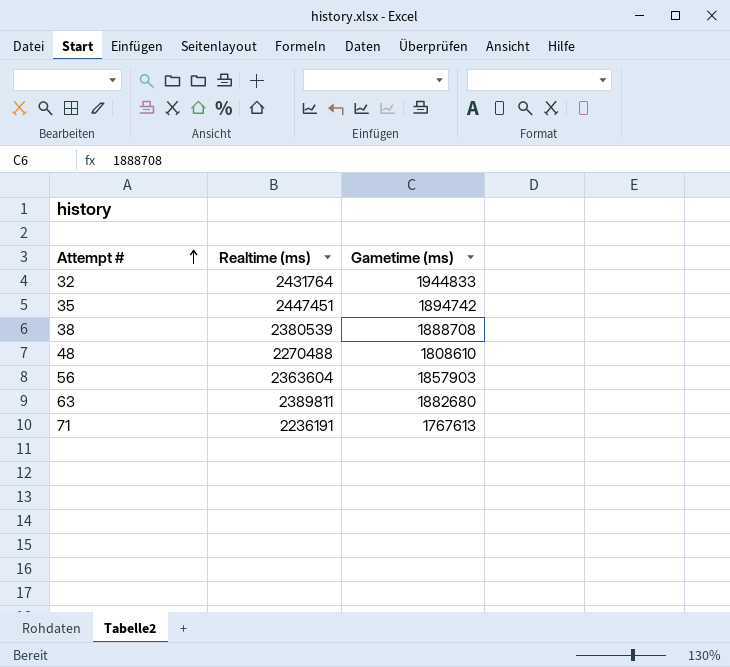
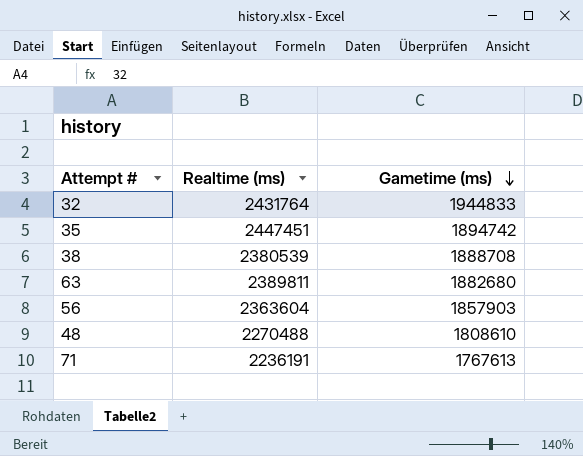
row order: Attempt # ascending -> Gametime (ms) descending

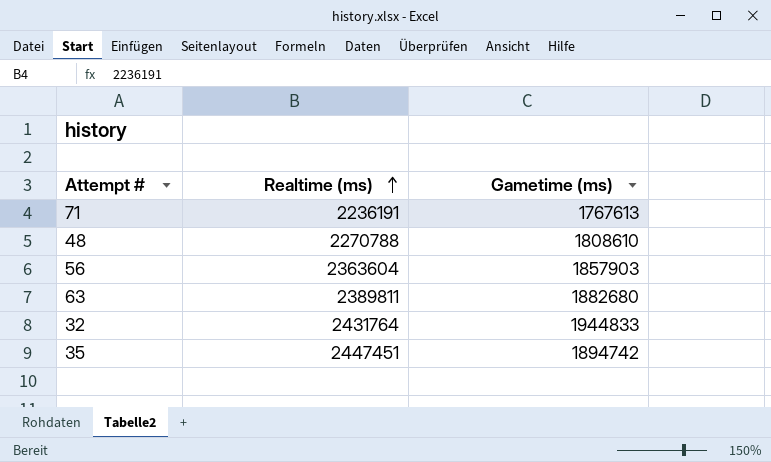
row order: Gametime (ms) descending -> Realtime (ms) ascending
row 38: 2380539 | 1888708 -> none
48 | Realtime (ms): 2270488 -> 2270788

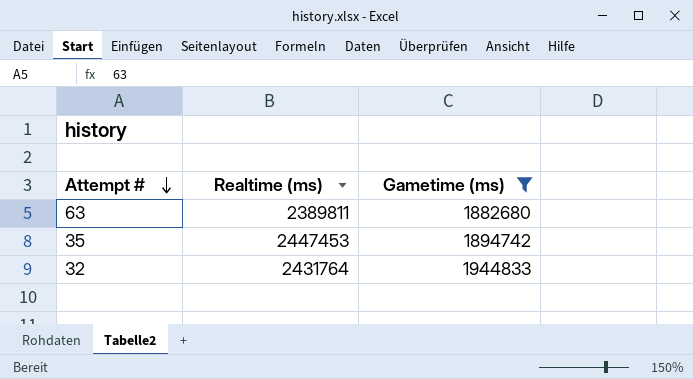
filter: none -> Gametime (ms) >= 1882680
row order: Realtime (ms) ascending -> Attempt # descending
35 | Realtime (ms): 2447451 -> 2447453

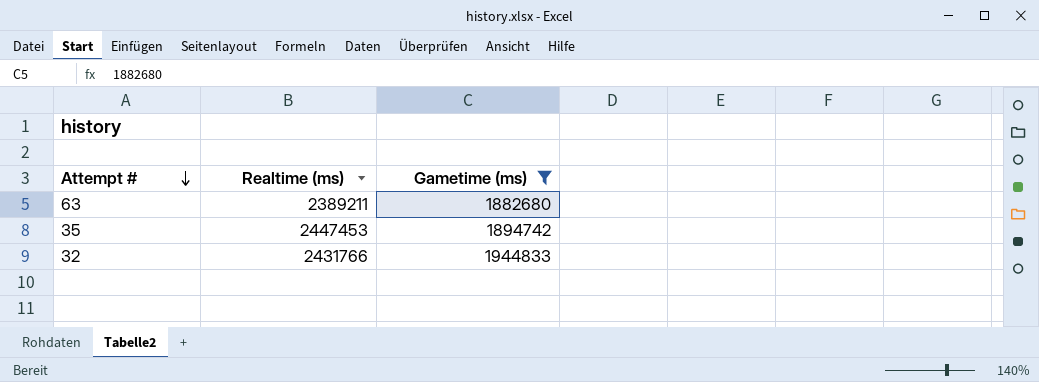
63 | Realtime (ms): 2389811 -> 2389211
32 | Realtime (ms): 2431764 -> 2431766

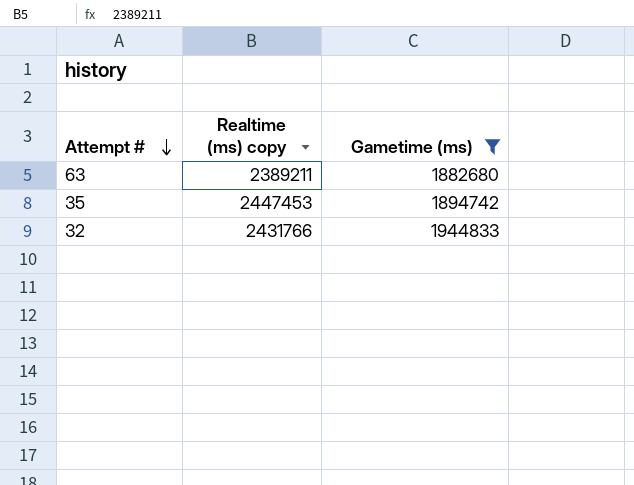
column name: Realtime (ms) -> Realtime (ms) copy

